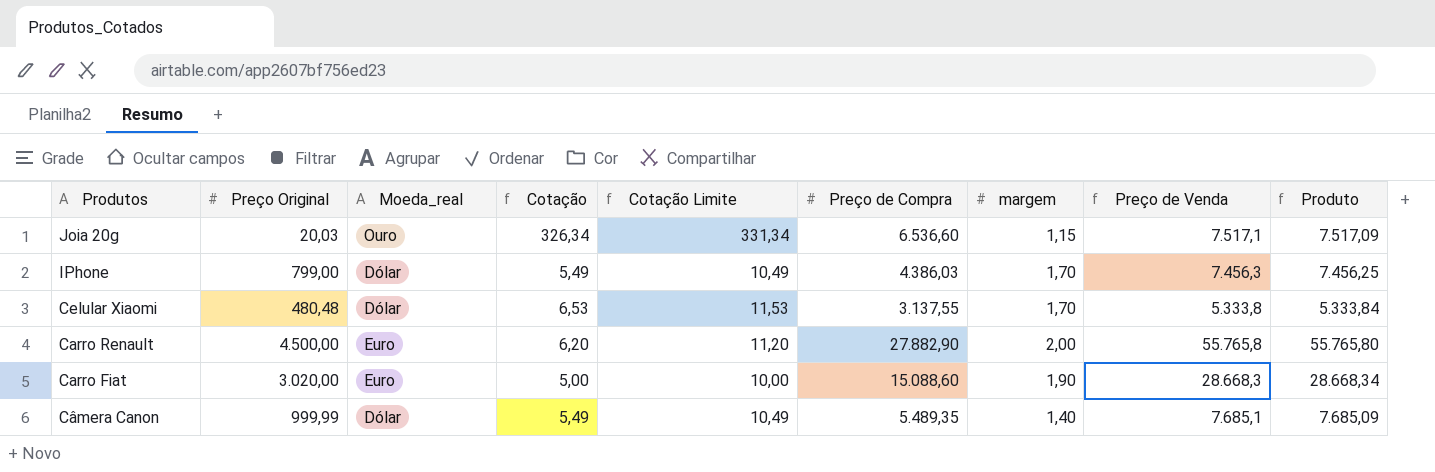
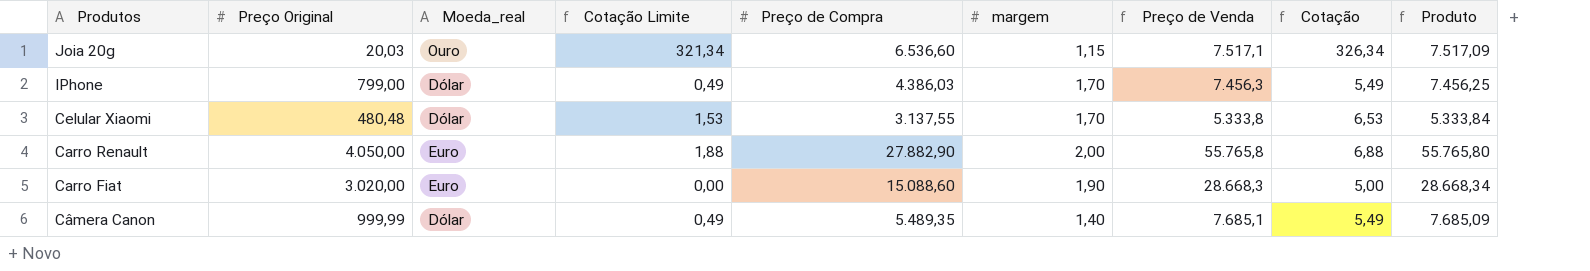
column Cotação Limite | formula: [Cotação] + 5 -> [Cotação] - 5
column Cotação | position: 4 -> 8
Carro Renault | Preço Original: 4.500,00 -> 4.050,00
Carro Renault | Cotação: 6,20 -> 6,88

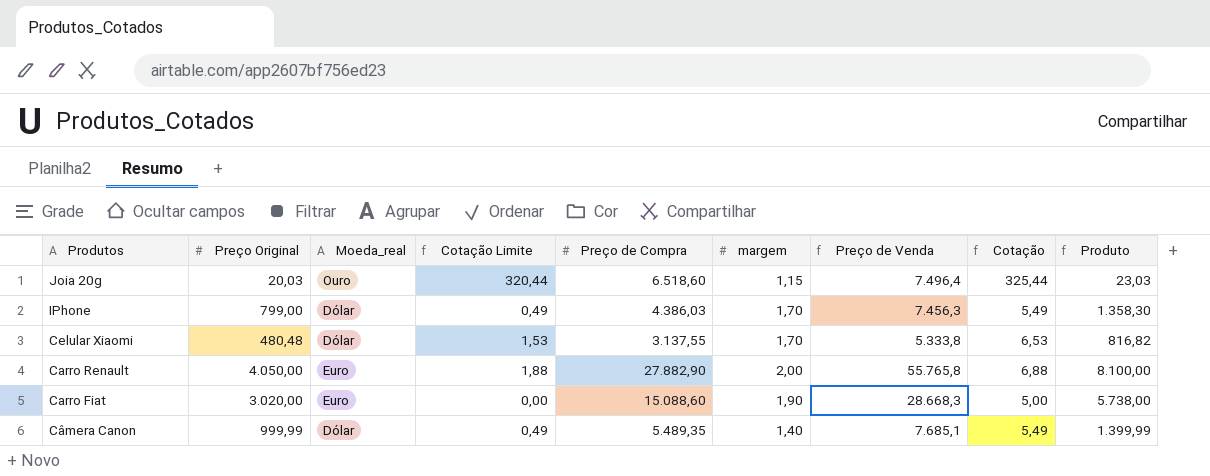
column Produto | formula: [Preço de Compra] * [margem] -> [Preço Original] * [margem]
Joia 20g | Cotação Limite: 321,34 -> 320,44
Joia 20g | Preço de Compra: 6.536,60 -> 6.518,60
Joia 20g | Preço de Venda: 7.517,1 -> 7.496,4
Joia 20g | Cotação: 326,34 -> 325,44

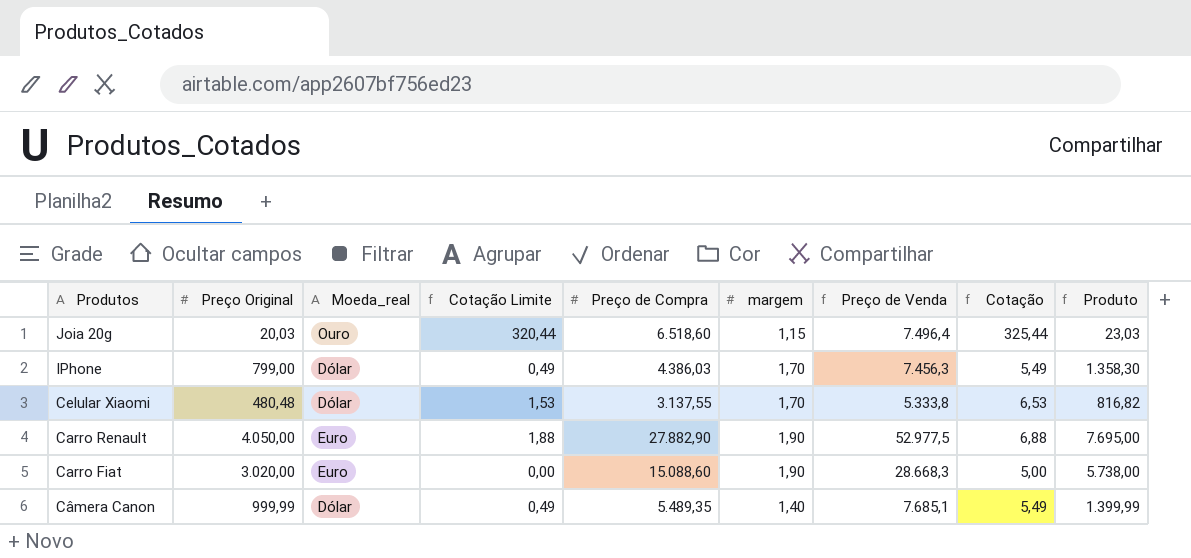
Carro Renault | margem: 2,00 -> 1,90
Carro Renault | Preço de Venda: 55.765,8 -> 52.977,5
Carro Renault | Produto: 8.100,00 -> 7.695,00

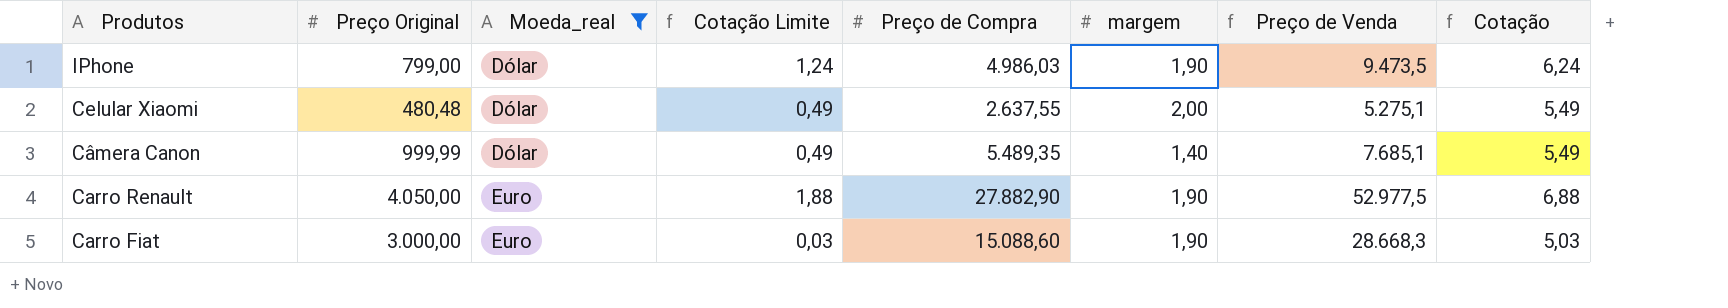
filter: none -> Moeda_real != Ouro
row order: Produtos descending -> Moeda_real ascending
column Produto | formula: [Preço Original] * [margem] -> none
IPhone | Cotação Limite: 0,49 -> 1,24
IPhone | Preço de Compra: 4.386,03 -> 4.986,03
IPhone | margem: 1,70 -> 1,90
IPhone | Preço de Venda: 7.456,3 -> 9.473,5
IPhone | Cotação: 5,49 -> 6,24
Celular Xiaomi | Cotação Limite: 1,53 -> 0,49
Celular Xiaomi | Preço de Compra: 3.137,55 -> 2.637,55
Celular Xiaomi | margem: 1,70 -> 2,00
Celular Xiaomi | Preço de Venda: 5.333,8 -> 5.275,1
Celular Xiaomi | Cotação: 6,53 -> 5,49
Carro Fiat | Preço Original: 3.020,00 -> 3.000,00
Carro Fiat | Cotação Limite: 0,00 -> 0,03
Carro Fiat | Cotação: 5,00 -> 5,03

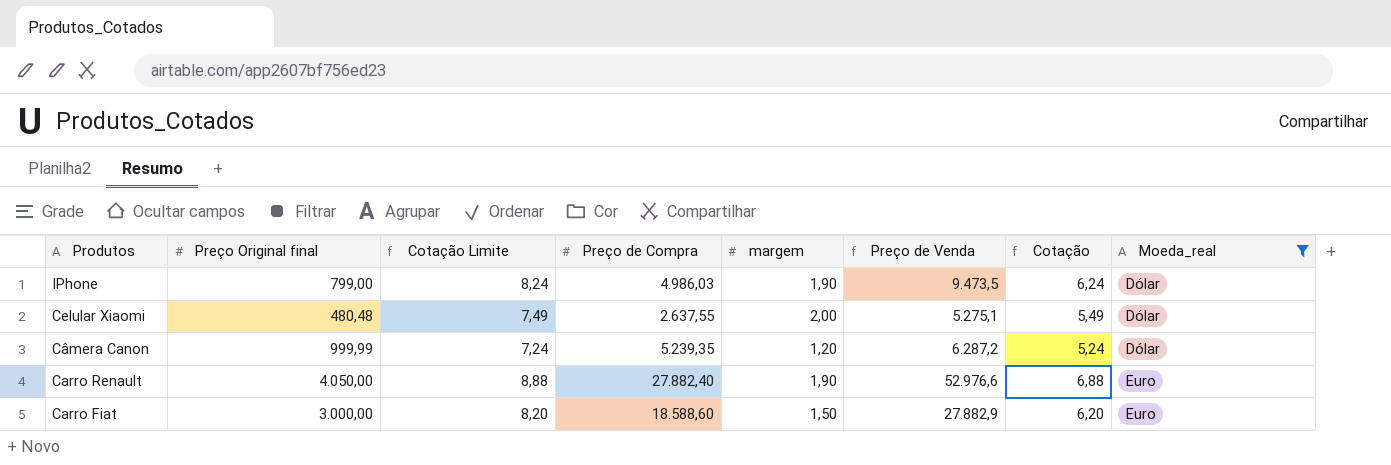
column name: Preço Original -> Preço Original final
column Cotação Limite | formula: [Cotação] - 5 -> [Cotação] + 2
column Moeda_real | position: 3 -> 8
Câmera Canon | Preço de Compra: 5.489,35 -> 5.239,35
Câmera Canon | margem: 1,40 -> 1,20
Câmera Canon | Preço de Venda: 7.685,1 -> 6.287,2
Câmera Canon | Cotação: 5,49 -> 5,24
Carro Renault | Preço de Compra: 27.882,90 -> 27.882,40
Carro Renault | Preço de Venda: 52.977,5 -> 52.976,6
Carro Fiat | Preço de Compra: 15.088,60 -> 18.588,60
Carro Fiat | margem: 1,90 -> 1,50
Carro Fiat | Preço de Venda: 28.668,3 -> 27.882,9
Carro Fiat | Cotação: 5,03 -> 6,20

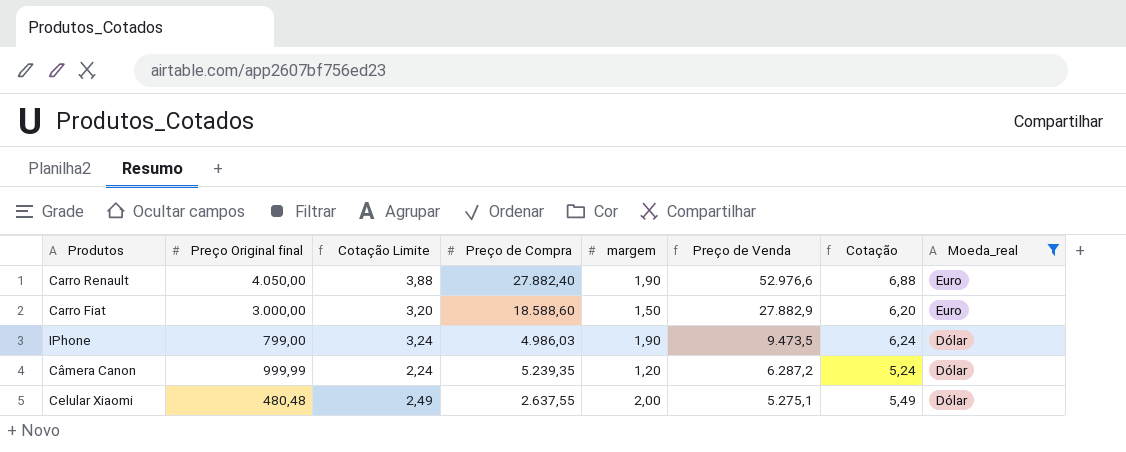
row order: Moeda_real ascending -> Preço de Venda descending
column Cotação Limite | formula: [Cotação] + 2 -> [Cotação] - 3

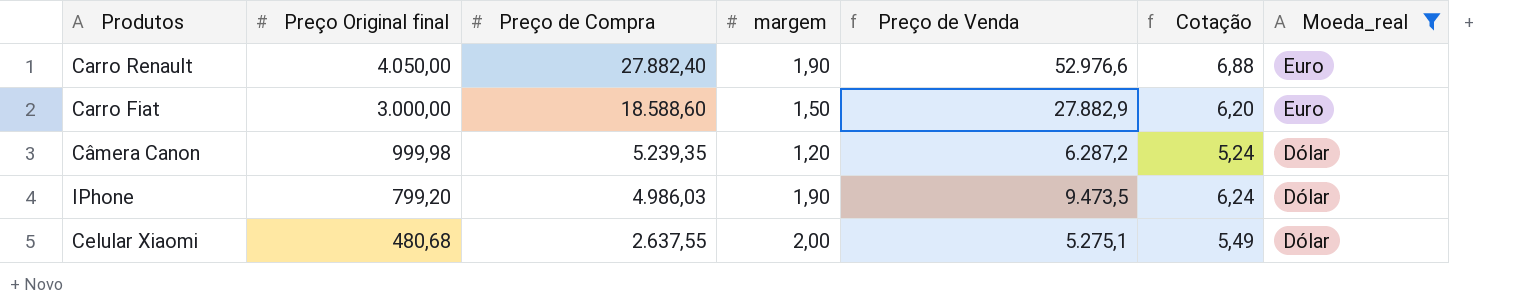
row order: Preço de Venda descending -> Preço Original final descending
column Cotação Limite | formula: [Cotação] - 3 -> none
Câmera Canon | Preço Original final: 999,99 -> 999,98
IPhone | Preço Original final: 799,00 -> 799,20
Celular Xiaomi | Preço Original final: 480,48 -> 480,68

